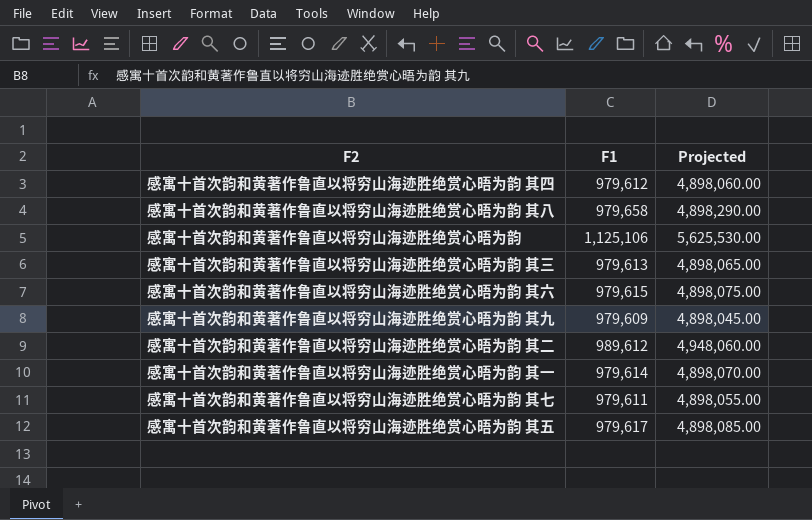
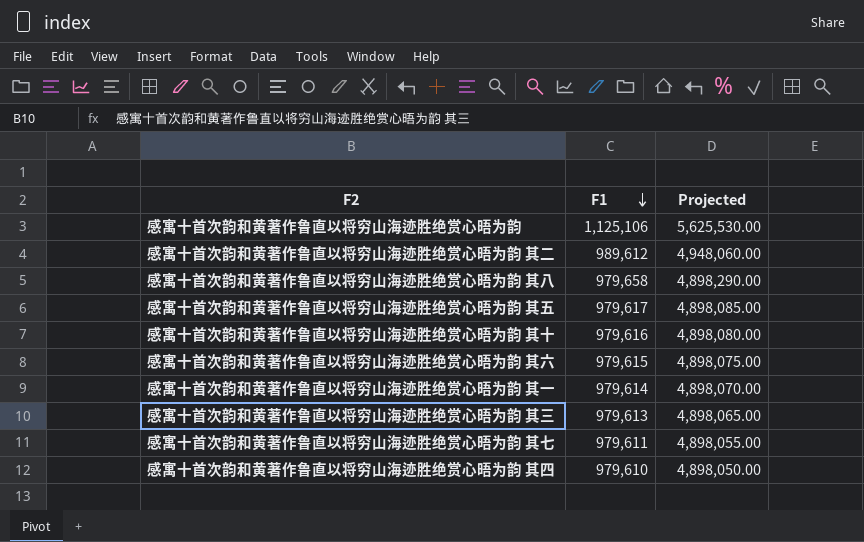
row order: none -> F1 descending
row 感寓十首次韵和黄著作鲁直以将穷山海迹胜绝赏心晤为韵 其九: 979,609 | 4,898,045.00 -> none
row 感寓十首次韵和黄著作鲁直以将穷山海迹胜绝赏心晤为韵 其十: none -> 979,616 | 4,898,080.00
感寓十首次韵和黄著作鲁直以将穷山海迹胜绝赏心晤为韵 其四 | F1: 979,612 -> 979,610
感寓十首次韵和黄著作鲁直以将穷山海迹胜绝赏心晤为韵 其四 | Projected: 4,898,060.00 -> 4,898,050.00

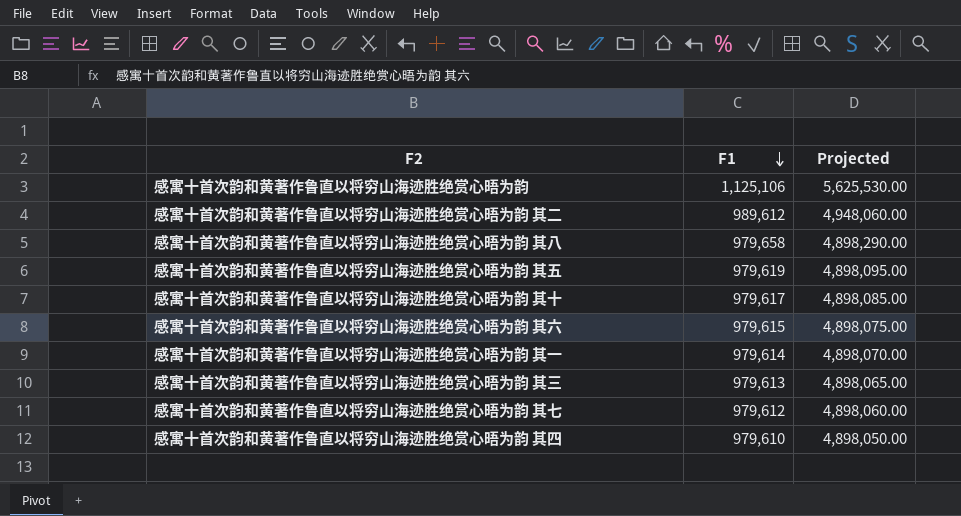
感寓十首次韵和黄著作鲁直以将穷山海迹胜绝赏心晤为韵 其五 | F1: 979,617 -> 979,619
感寓十首次韵和黄著作鲁直以将穷山海迹胜绝赏心晤为韵 其五 | Projected: 4,898,085.00 -> 4,898,095.00
感寓十首次韵和黄著作鲁直以将穷山海迹胜绝赏心晤为韵 其十 | F1: 979,616 -> 979,617
感寓十首次韵和黄著作鲁直以将穷山海迹胜绝赏心晤为韵 其十 | Projected: 4,898,080.00 -> 4,898,085.00
感寓十首次韵和黄著作鲁直以将穷山海迹胜绝赏心晤为韵 其七 | F1: 979,611 -> 979,612
感寓十首次韵和黄著作鲁直以将穷山海迹胜绝赏心晤为韵 其七 | Projected: 4,898,055.00 -> 4,898,060.00

